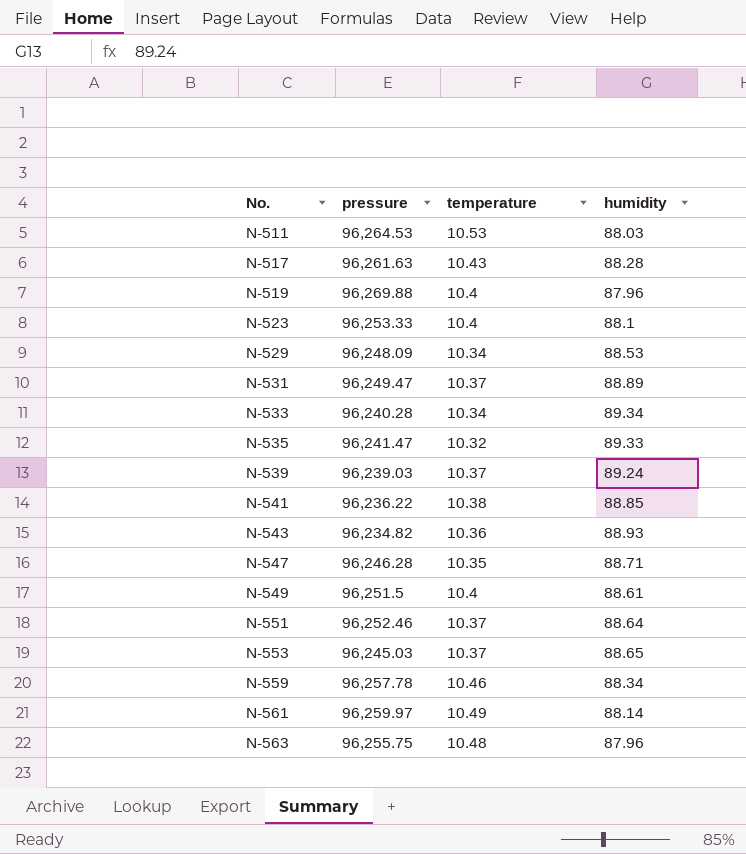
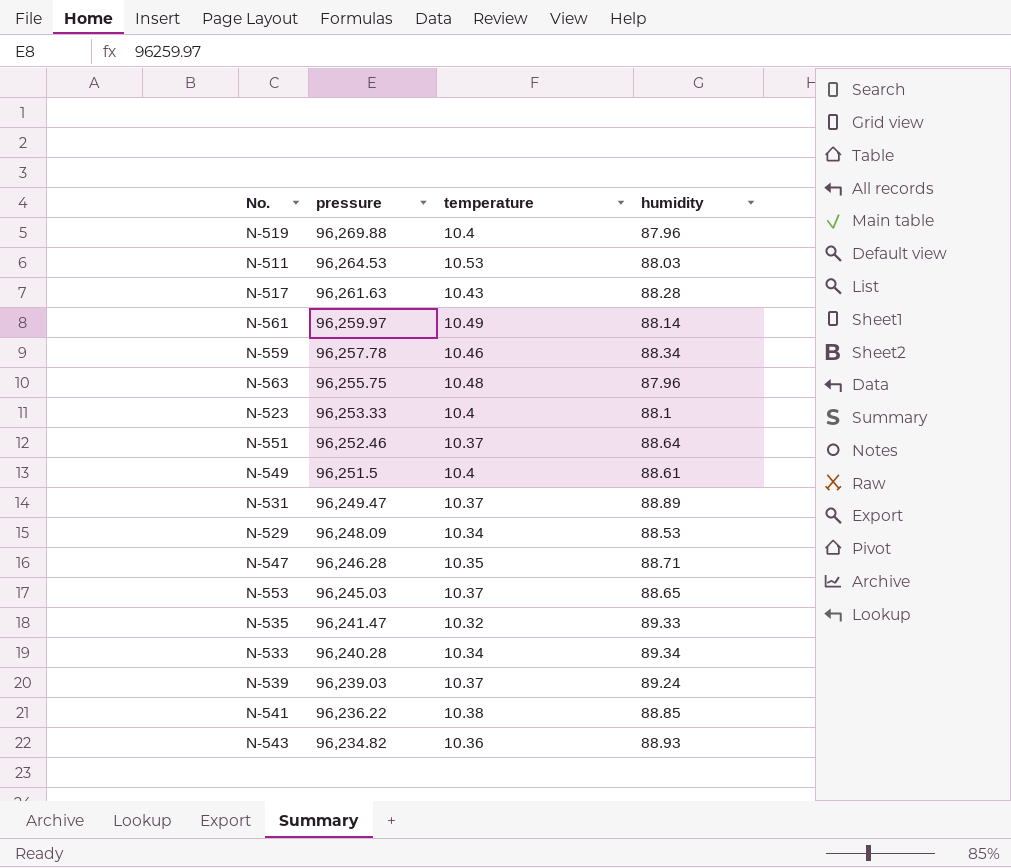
row order: No. ascending -> pressure descending

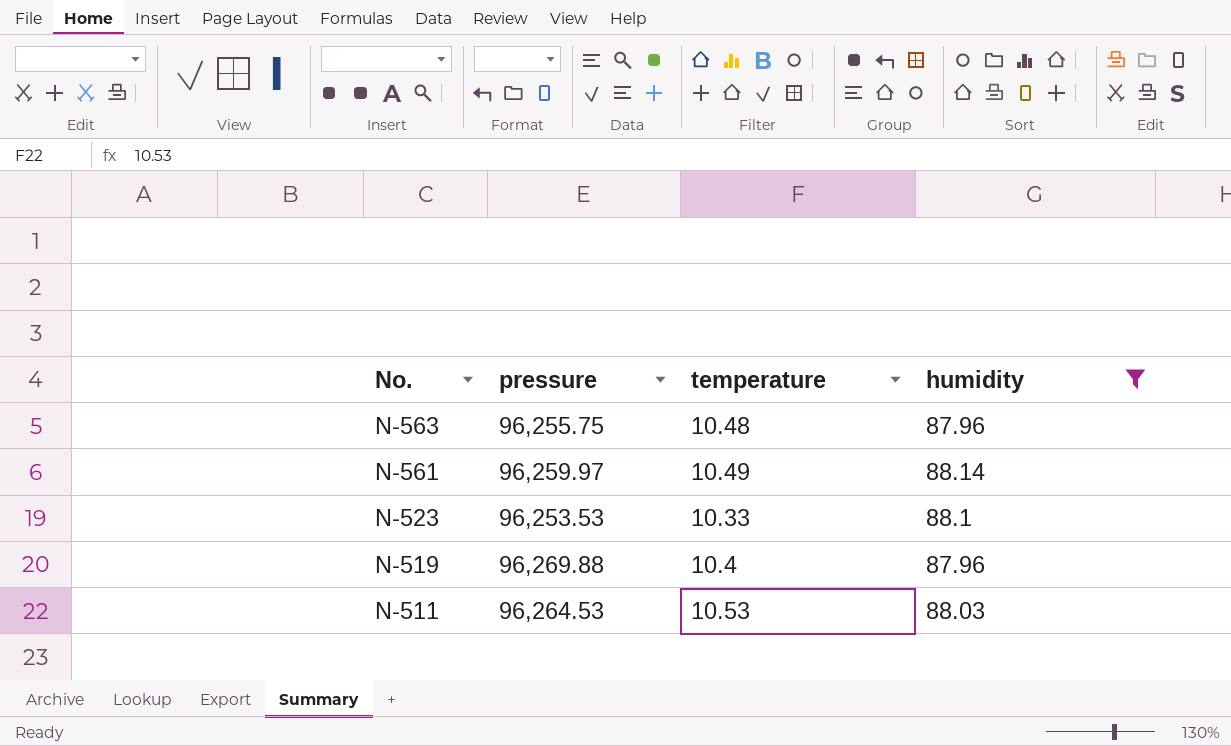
filter: none -> humidity <= 88.14
row order: pressure descending -> No. descending
N-523 | pressure: 96,253.33 -> 96,253.53
N-523 | temperature: 10.4 -> 10.33

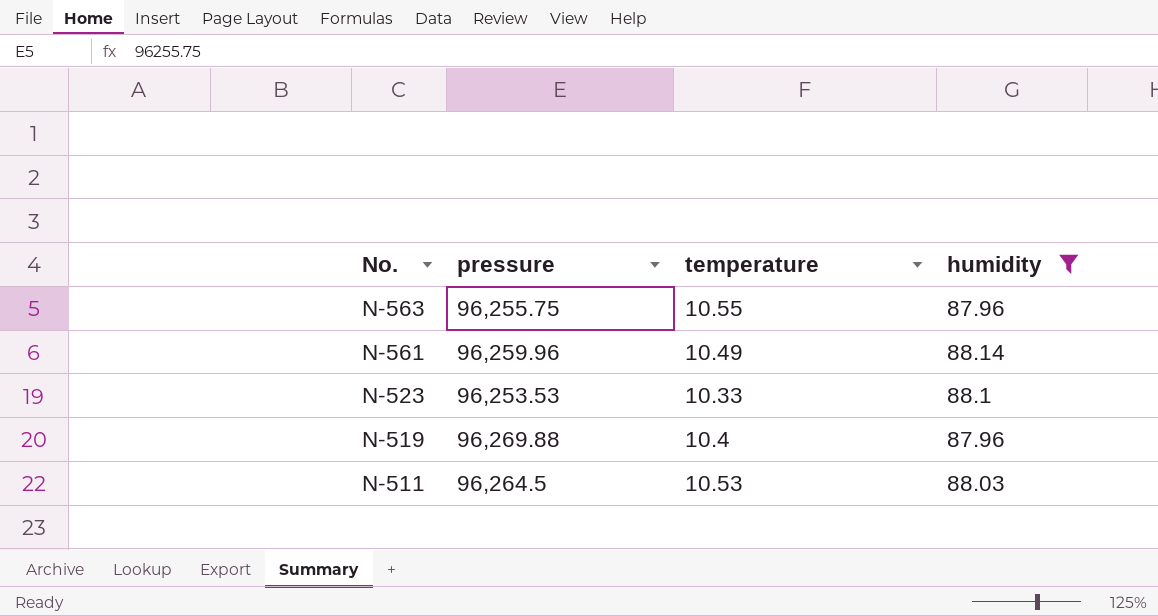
N-563 | temperature: 10.48 -> 10.55
N-561 | pressure: 96,259.97 -> 96,259.96
N-511 | pressure: 96,264.53 -> 96,264.5

